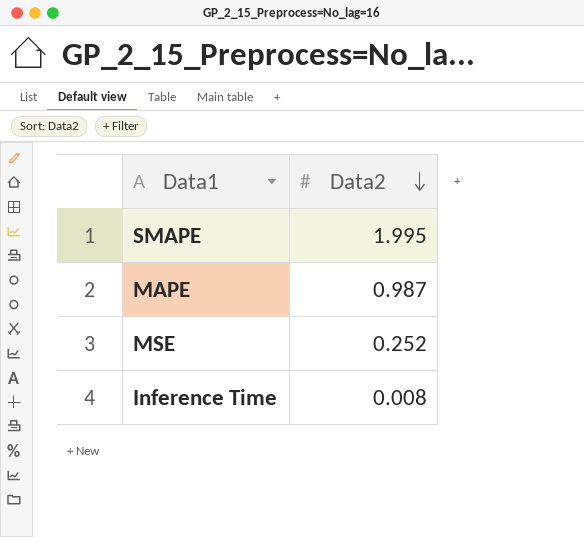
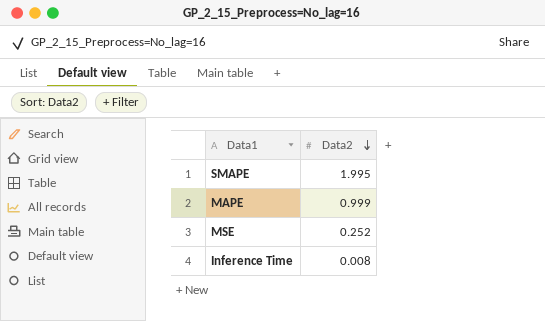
MAPE | Data2: 0.987 -> 0.999

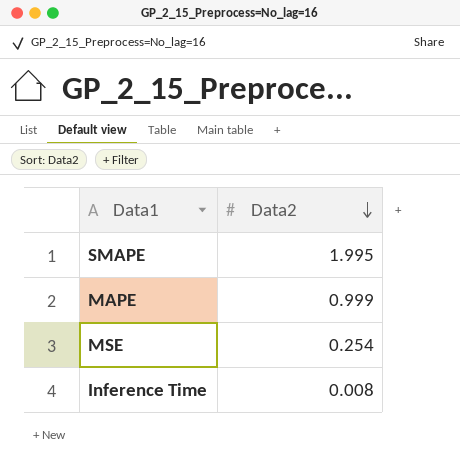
MSE | Data2: 0.252 -> 0.254

